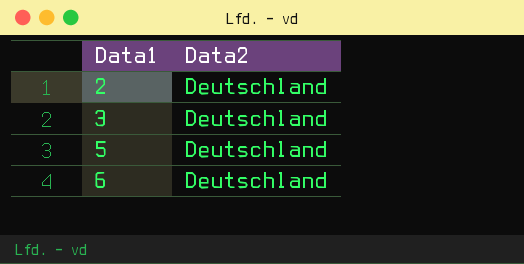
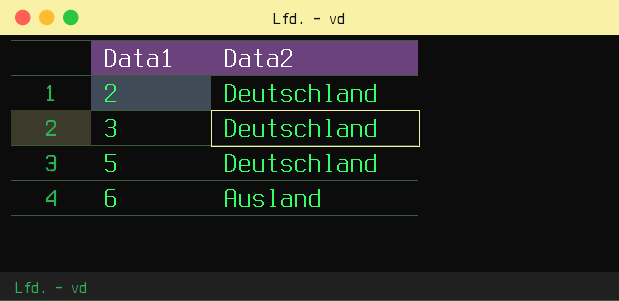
6 | Data2: Deutschland -> Ausland

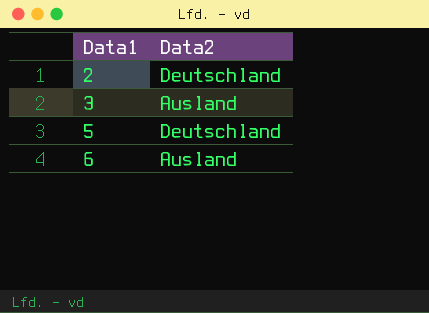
3 | Data2: Deutschland -> Ausland

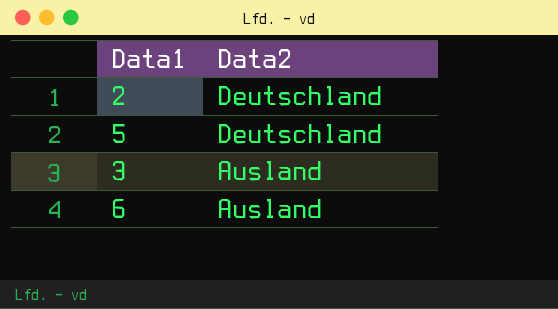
row order: Data1 ascending -> Data2 descending

